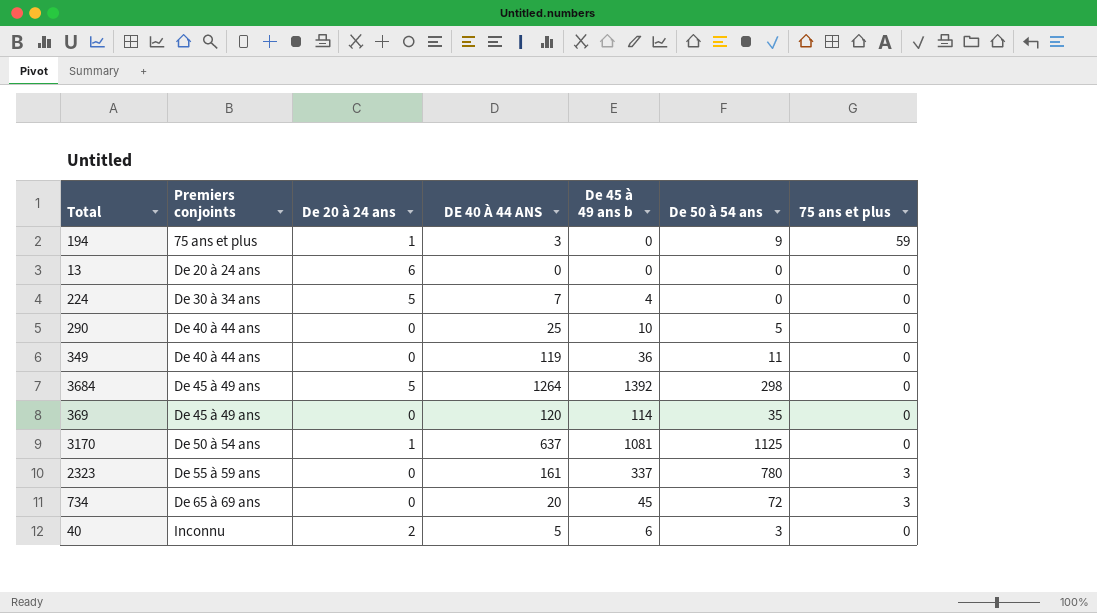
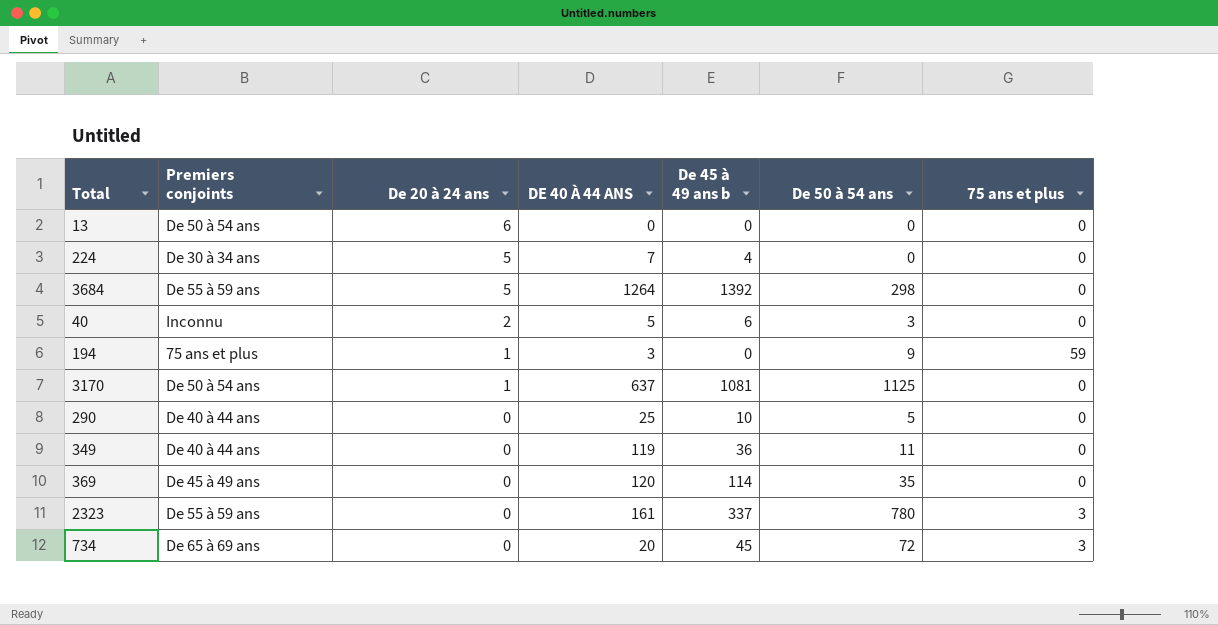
row order: Premiers conjoints ascending -> De 20 à 24 ans descending
13 | Premiers conjoints: De 20 à 24 ans -> De 50 à 54 ans
3684 | Premiers conjoints: De 45 à 49 ans -> De 55 à 59 ans

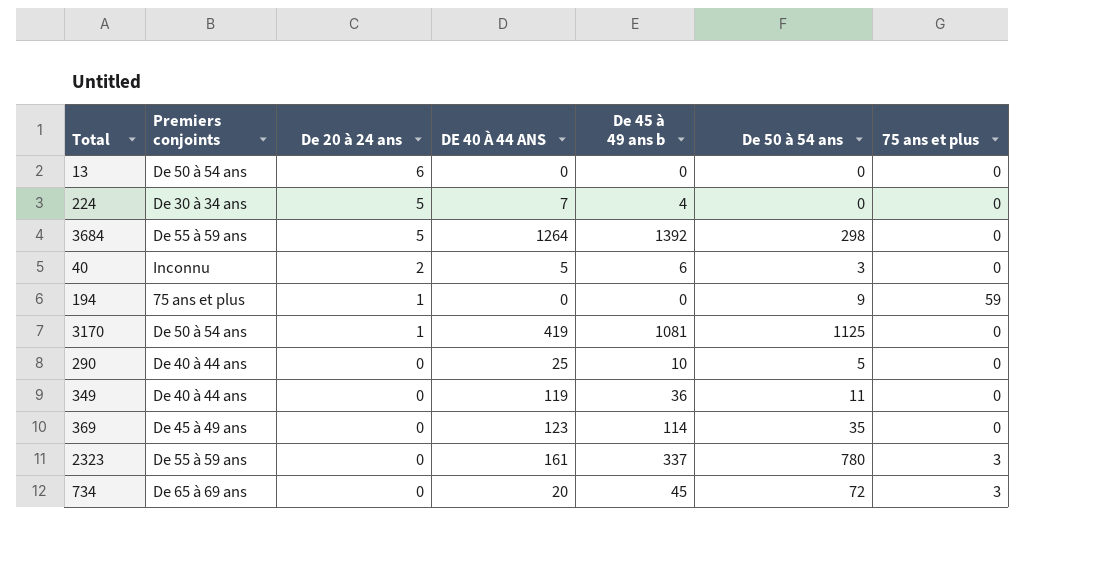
194 | DE 40 À 44 ANS: 3 -> 0
3170 | DE 40 À 44 ANS: 637 -> 419
369 | DE 40 À 44 ANS: 120 -> 123

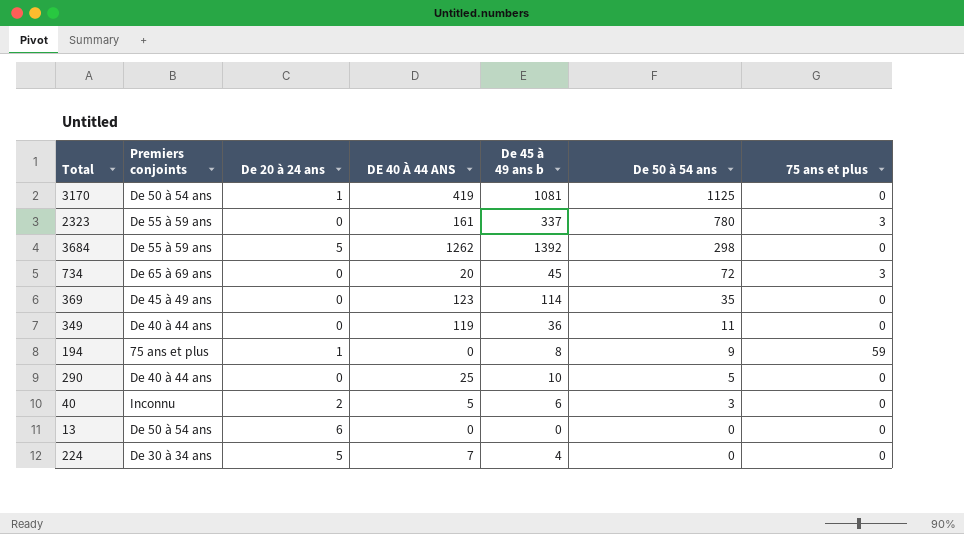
row order: De 20 à 24 ans descending -> De 50 à 54 ans descending
3684 | DE 40 À 44 ANS: 1264 -> 1262
194 | De 45 à 49 ans b: 0 -> 8

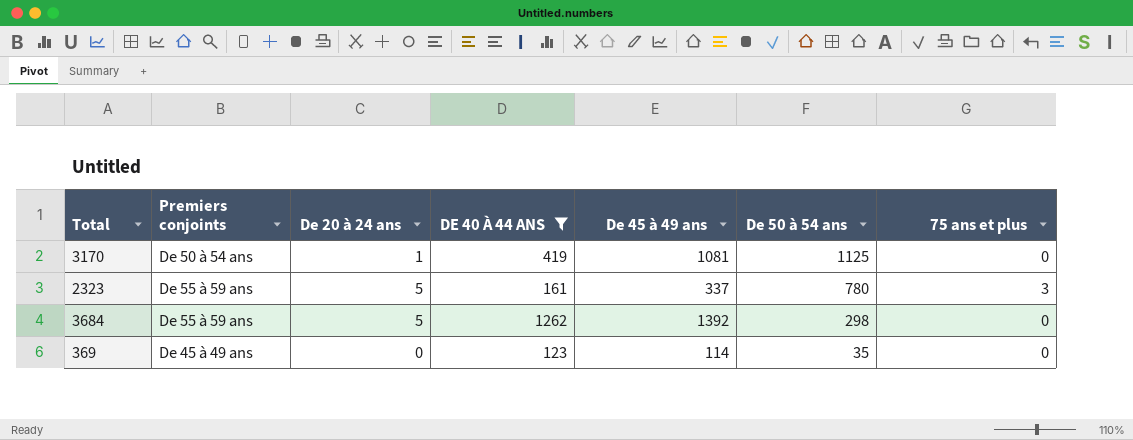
filter: none -> DE 40 À 44 ANS >= 123
column name: De 45 à 49 ans b -> De 45 à 49 ans
2323 | De 20 à 24 ans: 0 -> 5

